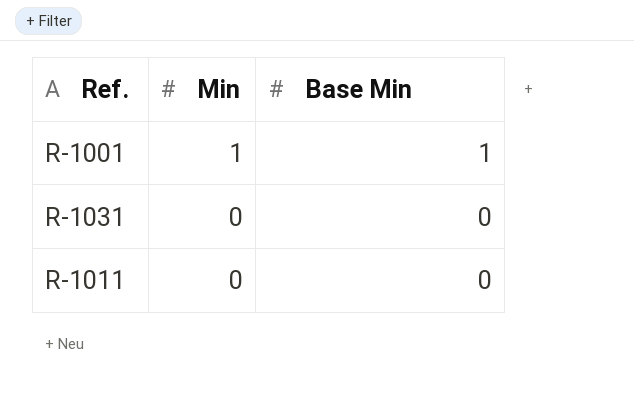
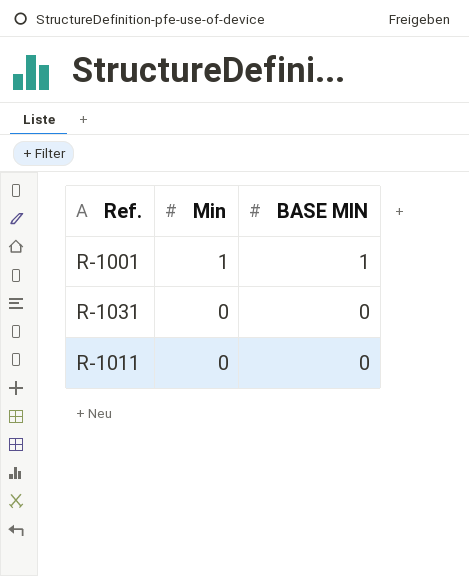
column name: Base Min -> BASE MIN

